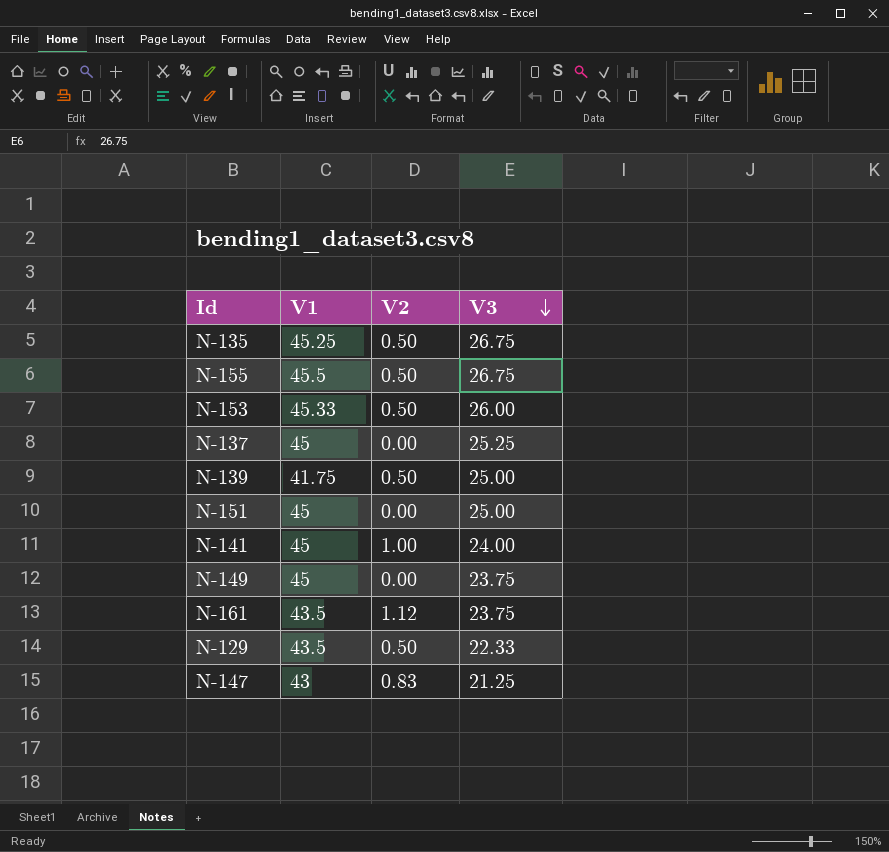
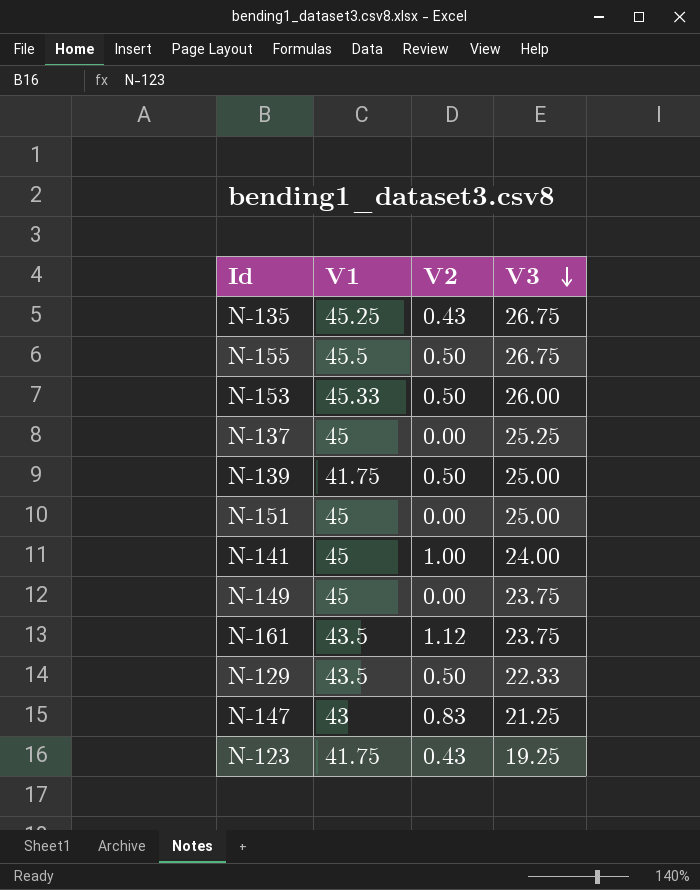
N-135 | V2: 0.50 -> 0.43
row N-123: none -> 41.75 | 0.43 | 19.25

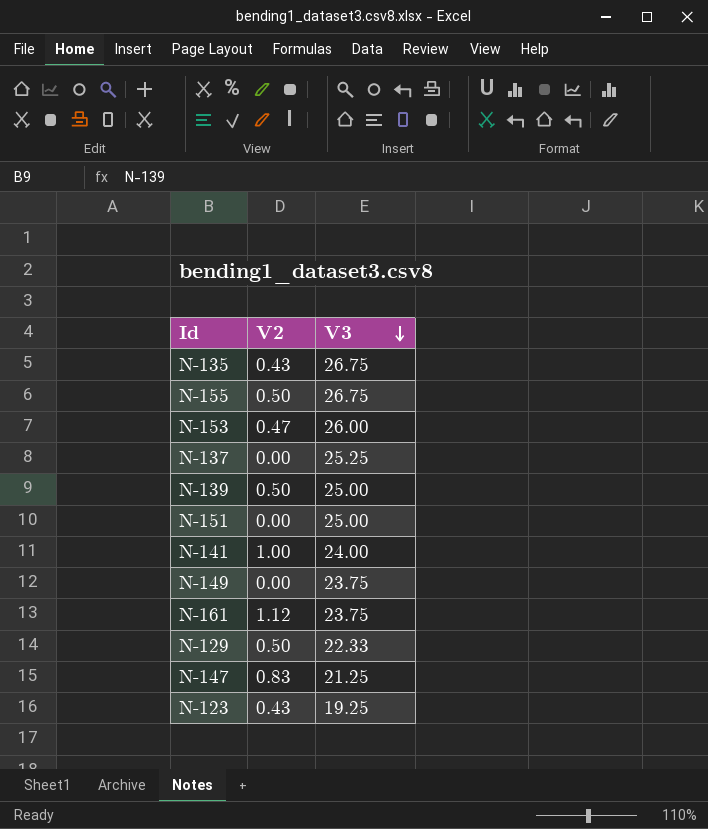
column V1 | position: 2 -> none
N-153 | V2: 0.50 -> 0.47

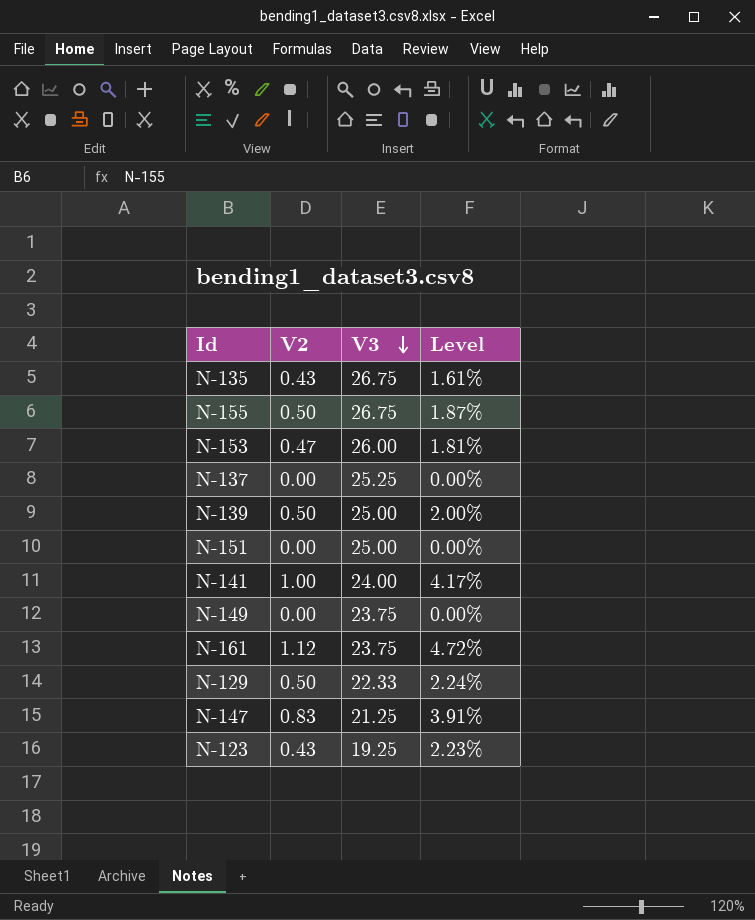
column Level | formula: none -> [V2] / [V3]

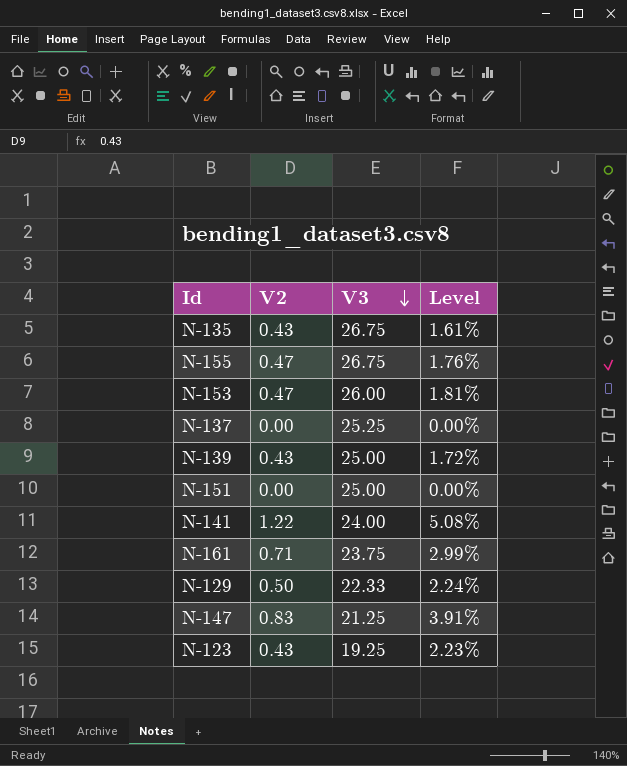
row N-149: 0.00 | 23.75 | 0.00% -> none
N-155 | V2: 0.50 -> 0.47
N-155 | Level: 1.87% -> 1.76%
N-139 | V2: 0.50 -> 0.43
N-139 | Level: 2.00% -> 1.72%
N-141 | V2: 1.00 -> 1.22
N-141 | Level: 4.17% -> 5.08%
N-161 | V2: 1.12 -> 0.71
N-161 | Level: 4.72% -> 2.99%

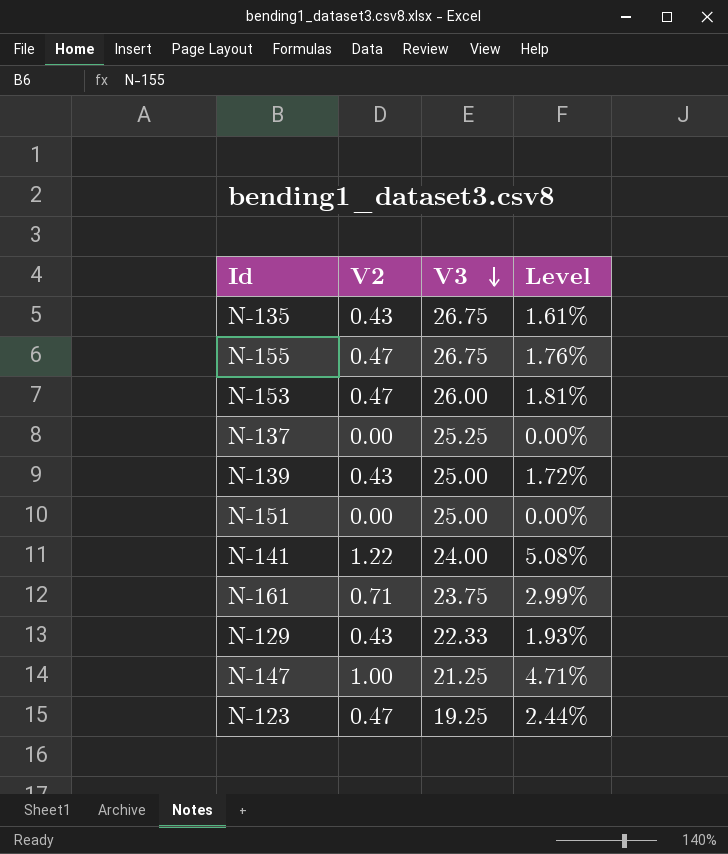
N-129 | V2: 0.50 -> 0.43
N-129 | Level: 2.24% -> 1.93%
N-147 | V2: 0.83 -> 1.00
N-147 | Level: 3.91% -> 4.71%
N-123 | V2: 0.43 -> 0.47
N-123 | Level: 2.23% -> 2.44%

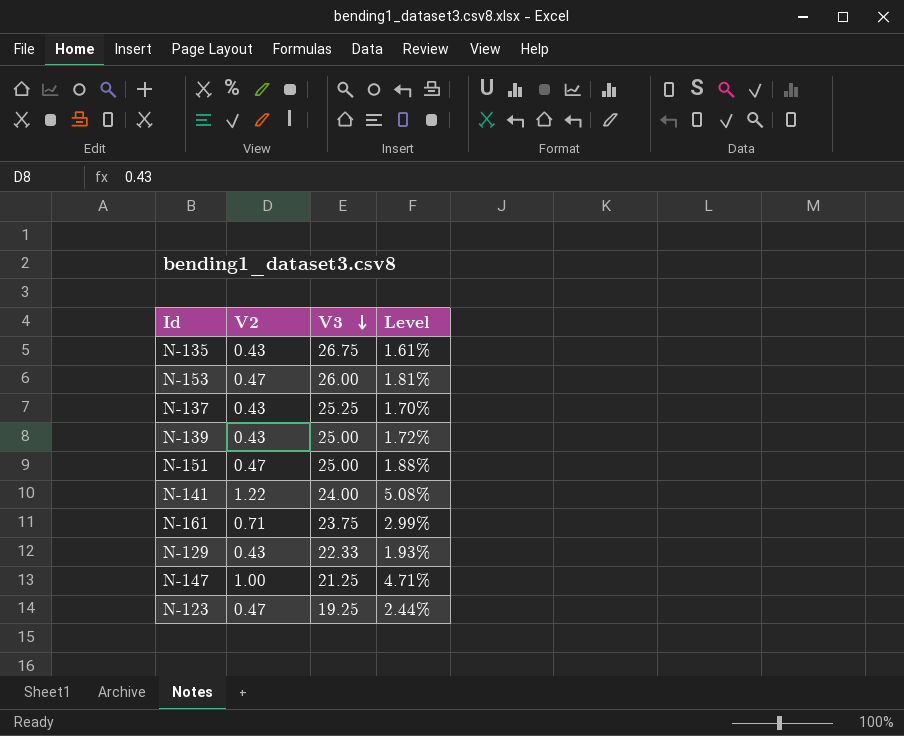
row N-155: 0.47 | 26.75 | 1.76% -> none
N-137 | V2: 0.00 -> 0.43
N-137 | Level: 0.00% -> 1.70%
N-151 | V2: 0.00 -> 0.47
N-151 | Level: 0.00% -> 1.88%

